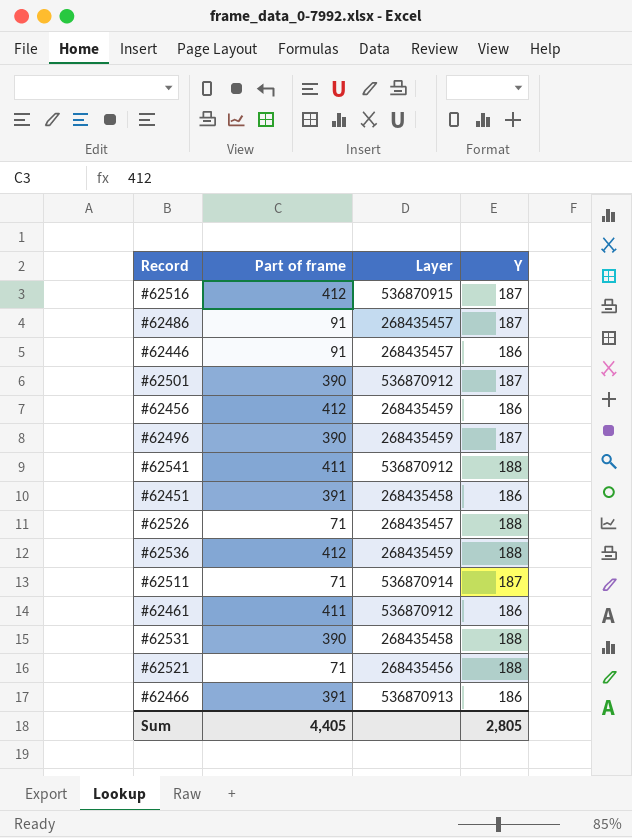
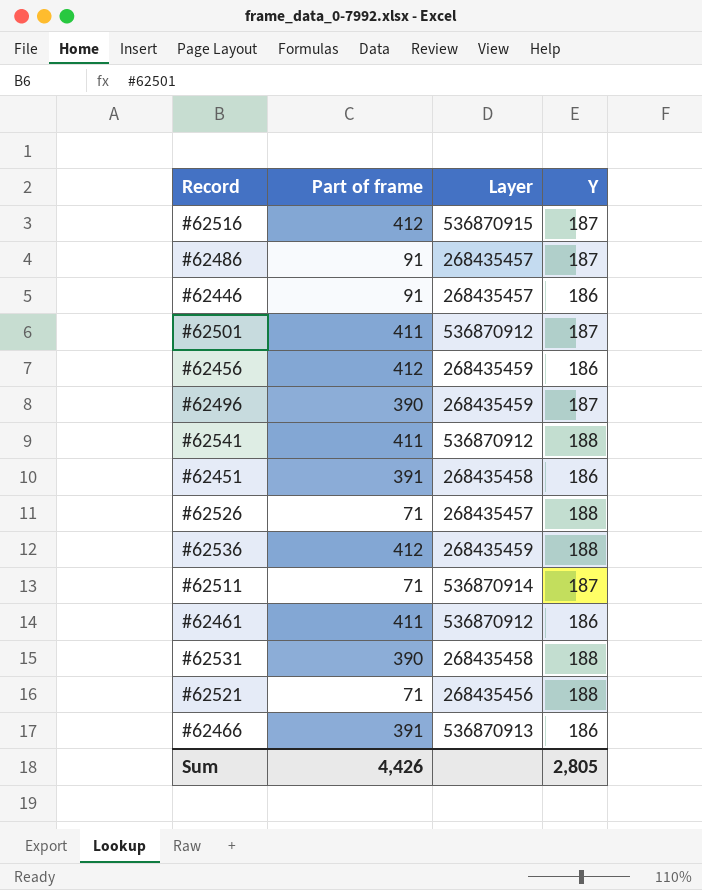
#62501 | Part of frame: 390 -> 411
Sum | Part of frame: 4,405 -> 4,426

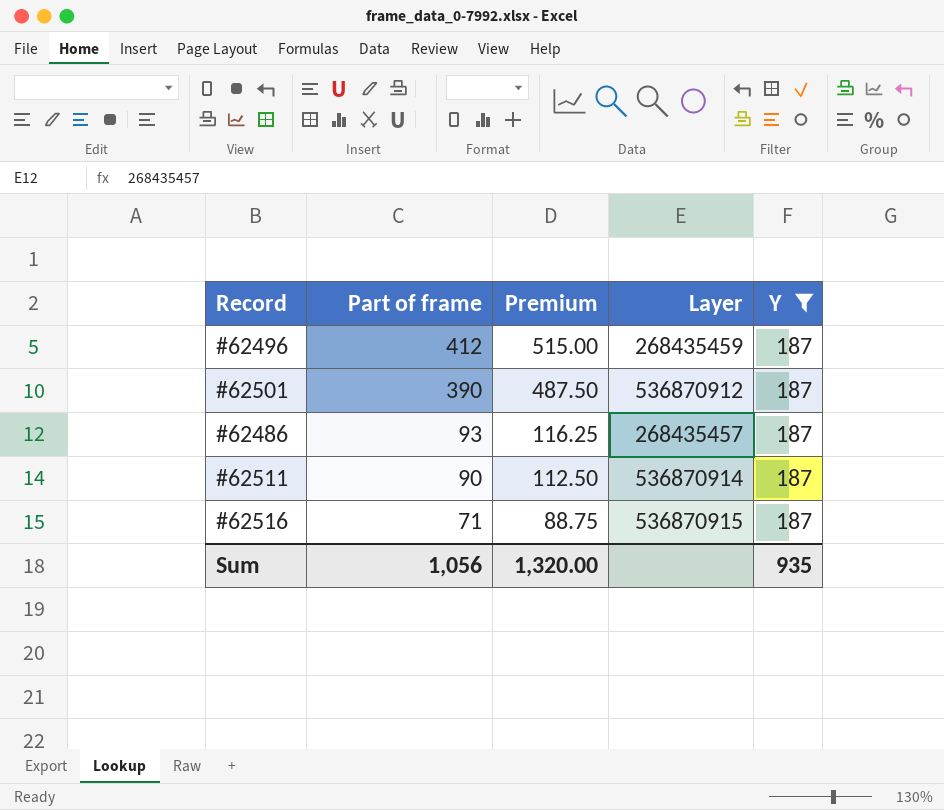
filter: none -> Y = 187
row order: none -> Part of frame descending
column Premium | formula: none -> [Part of frame] * 1.25
#62496 | Part of frame: 390 -> 412
#62501 | Part of frame: 411 -> 390
#62486 | Part of frame: 91 -> 93
#62511 | Part of frame: 71 -> 90
#62516 | Part of frame: 412 -> 71
Sum | Part of frame: 4,426 -> 1,056
Sum | Y: 2,805 -> 935

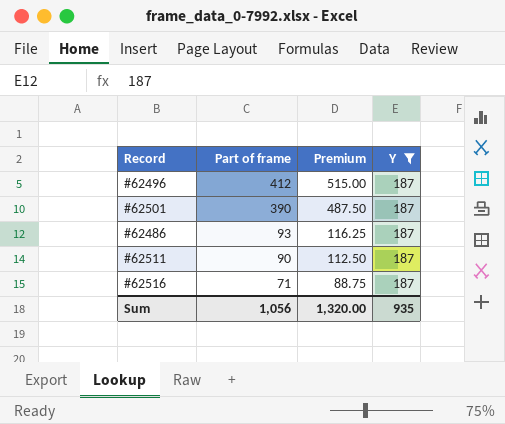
column Layer | position: 4 -> none

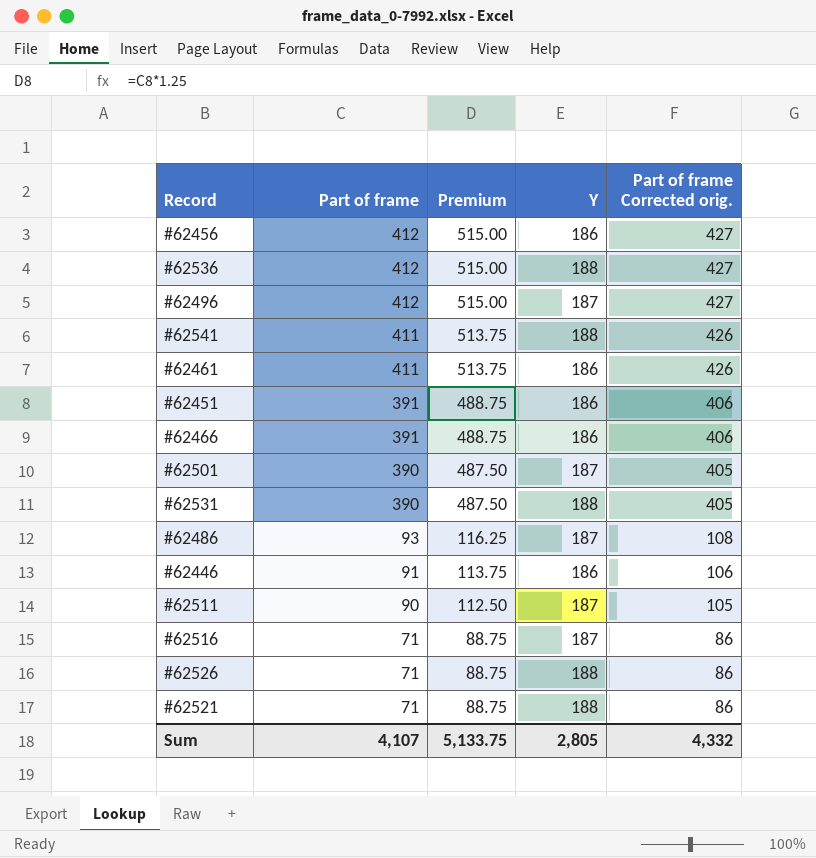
filter: Y = 187 -> none
column Part of frame Corrected orig. | formula: none -> [Part of frame] + 15
Sum | Part of frame: 1,056 -> 4,107
Sum | Premium: 1,320.00 -> 5,133.75
Sum | Y: 935 -> 2,805

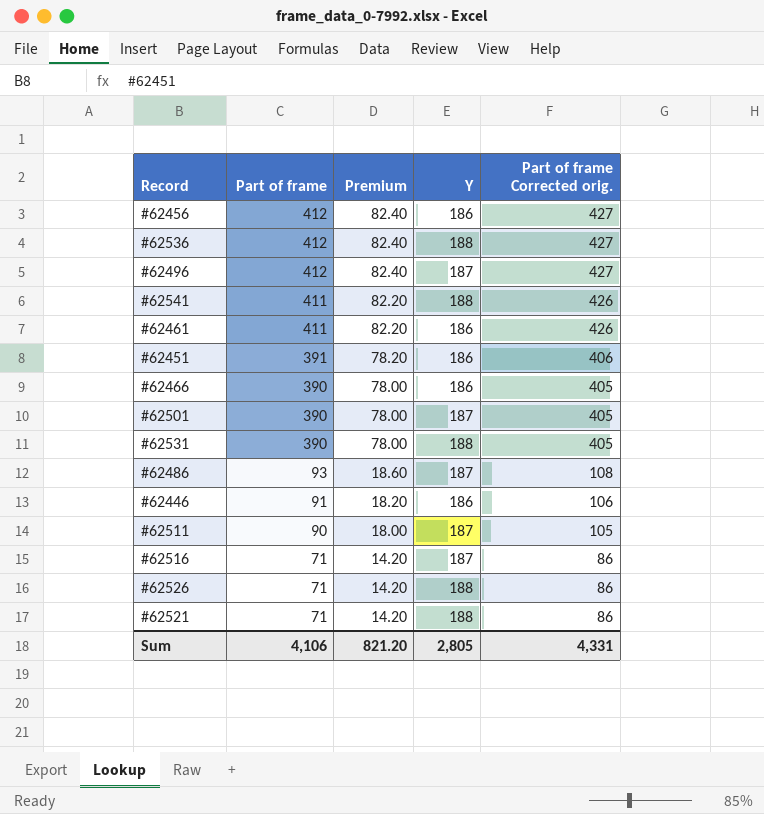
column Premium | formula: [Part of frame] * 1.25 -> [Part of frame] * 0.2
#62466 | Part of frame: 391 -> 390
#62466 | Part of frame Corrected orig.: 406 -> 405
Sum | Part of frame: 4,107 -> 4,106
Sum | Premium: 5,133.75 -> 821.20
Sum | Part of frame Corrected orig.: 4,332 -> 4,331

